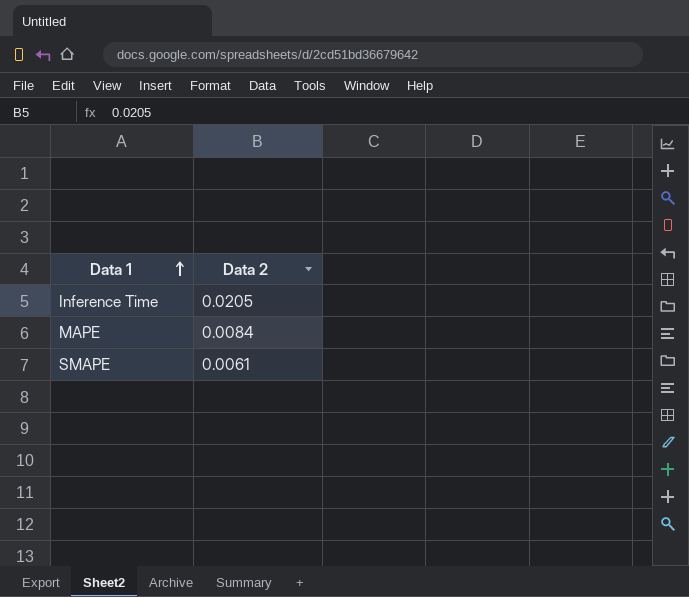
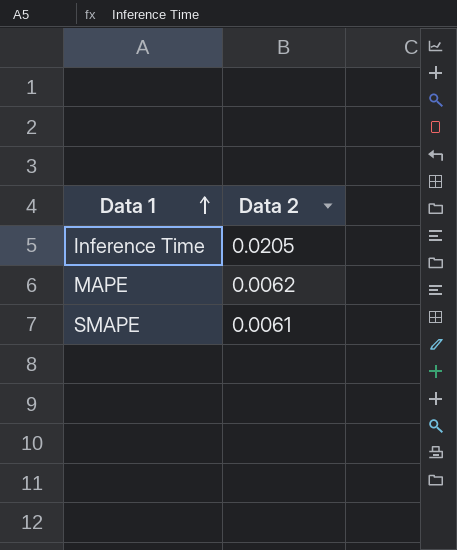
MAPE | Data 2: 0.0084 -> 0.0062

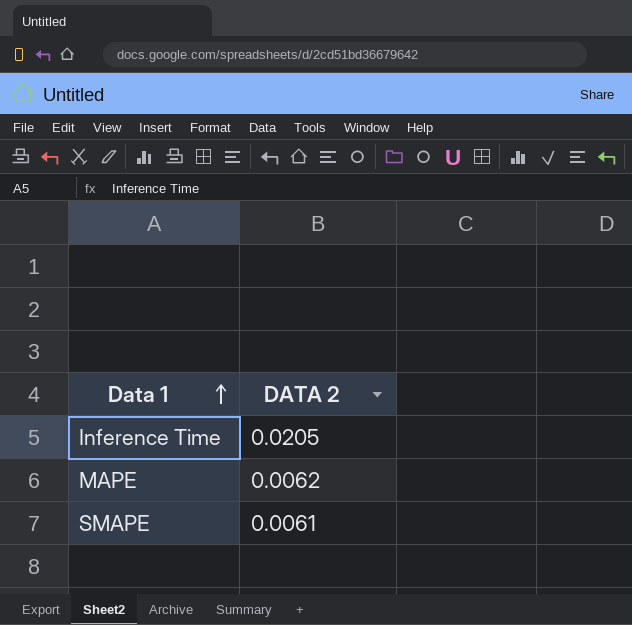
column name: Data 2 -> DATA 2

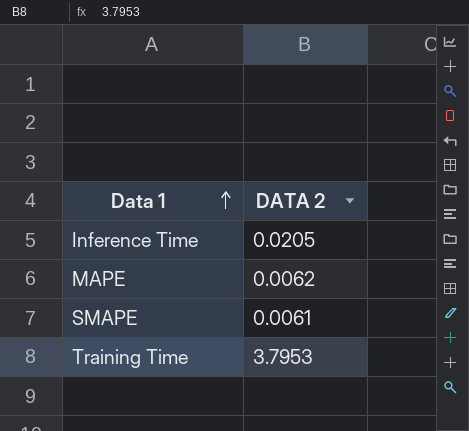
row Training Time: none -> 3.7953

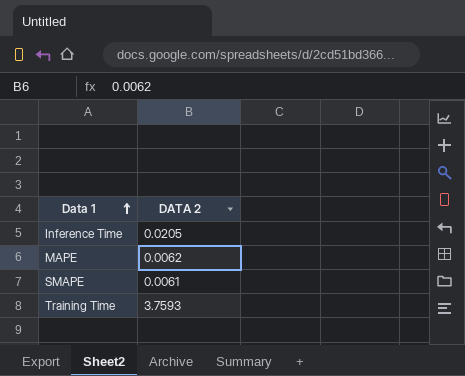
Training Time | DATA 2: 3.7953 -> 3.7593

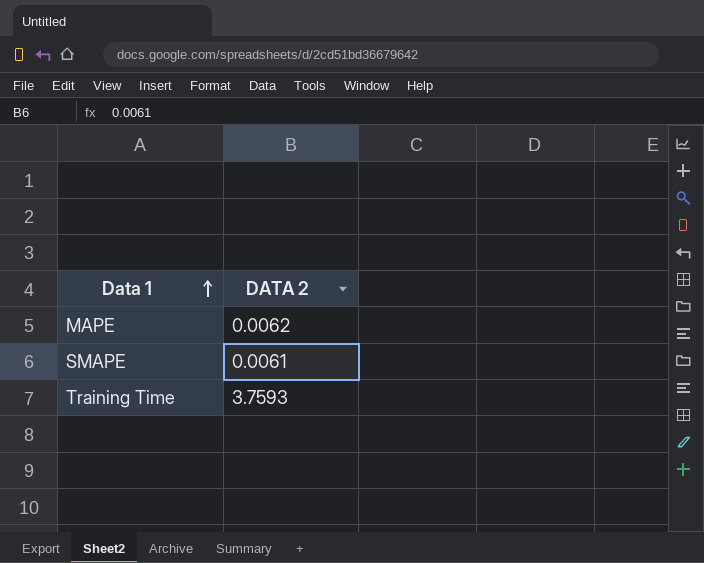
row Inference Time: 0.0205 -> none

